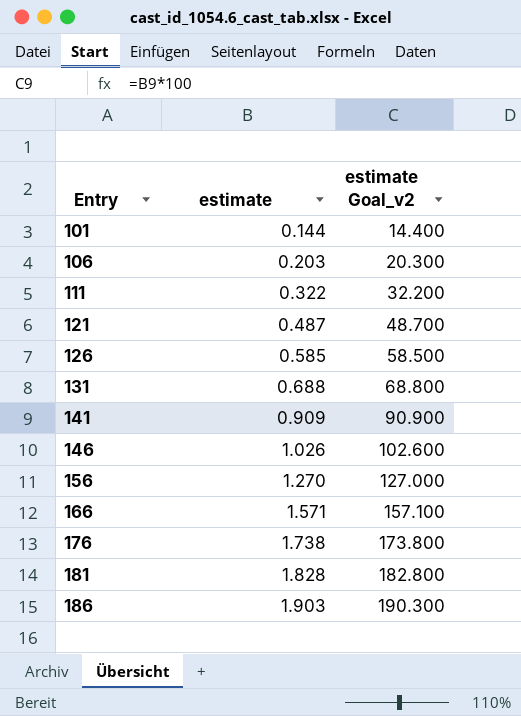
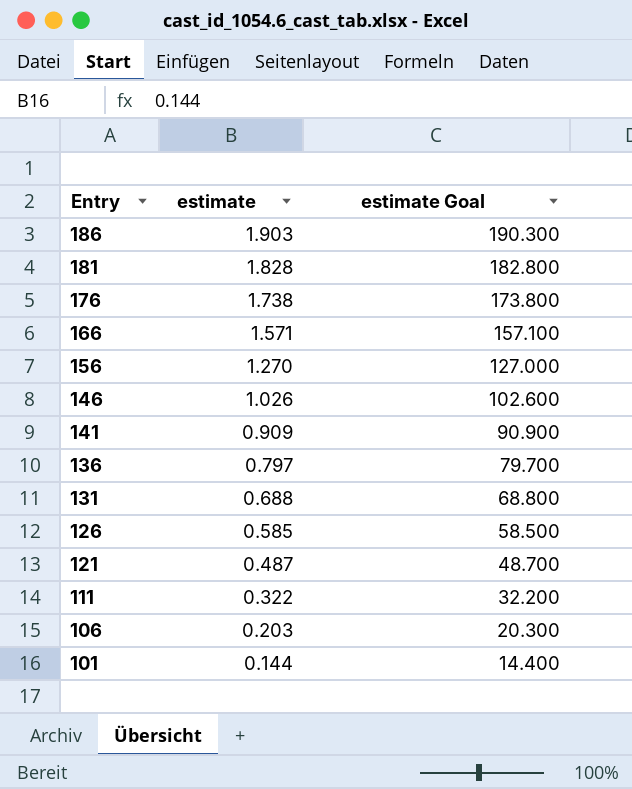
row order: Entry ascending -> Entry descending
column name: estimate Goal_v2 -> estimate Goal
row 136: none -> 0.797 | 79.700

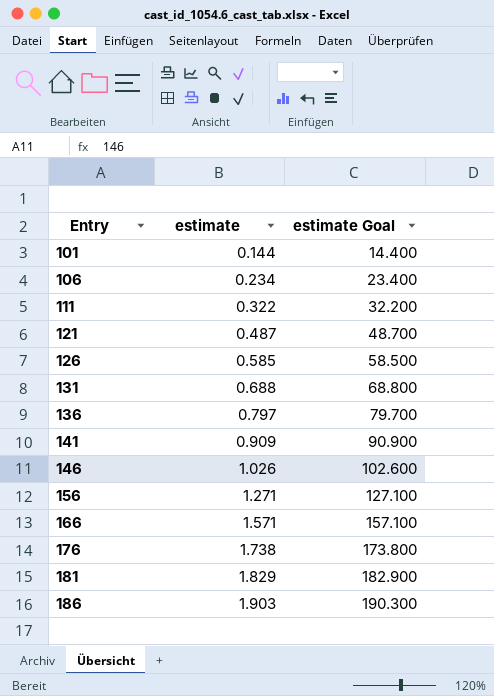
row order: Entry descending -> Entry ascending
106 | estimate: 0.203 -> 0.234
106 | estimate Goal: 20.300 -> 23.400
156 | estimate: 1.270 -> 1.271
156 | estimate Goal: 127.000 -> 127.100
181 | estimate: 1.828 -> 1.829
181 | estimate Goal: 182.800 -> 182.900

